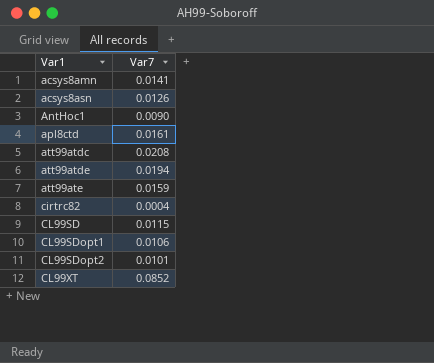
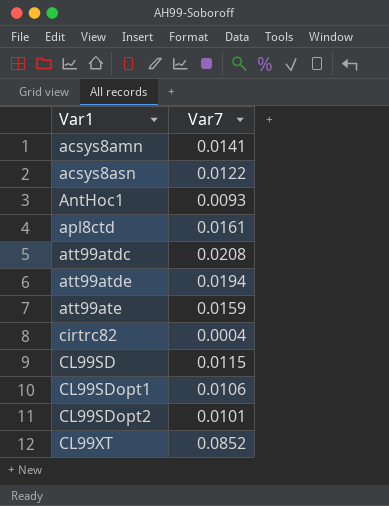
acsys8asn | Var7: 0.0126 -> 0.0122
AntHoc1 | Var7: 0.0090 -> 0.0093

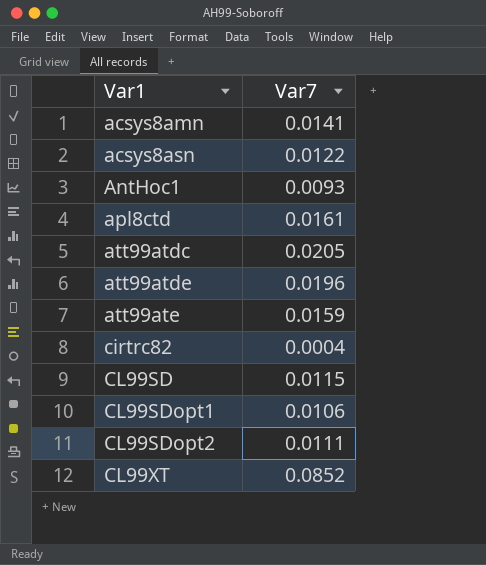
att99atdc | Var7: 0.0208 -> 0.0205
att99atde | Var7: 0.0194 -> 0.0196
CL99SDopt2 | Var7: 0.0101 -> 0.0111

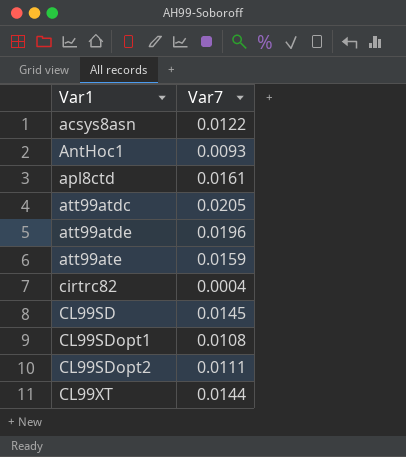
row acsys8amn: 0.0141 -> none
CL99SD | Var7: 0.0115 -> 0.0145
CL99SDopt1 | Var7: 0.0106 -> 0.0108
CL99XT | Var7: 0.0852 -> 0.0144

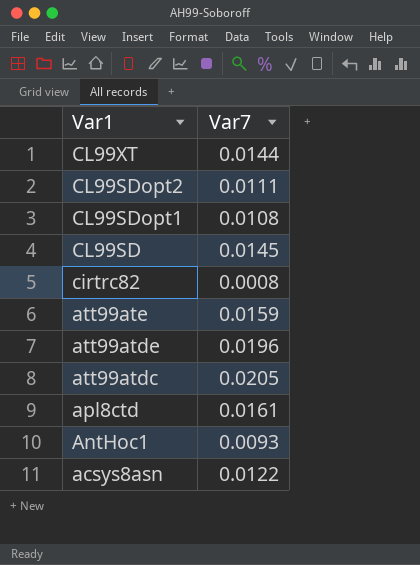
row order: Var1 ascending -> Var1 descending
cirtrc82 | Var7: 0.0004 -> 0.0008

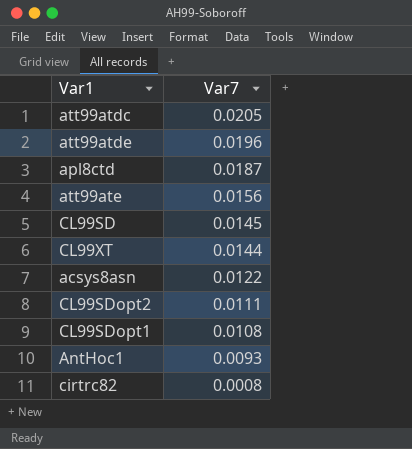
row order: Var1 descending -> Var7 descending
apl8ctd | Var7: 0.0161 -> 0.0187
att99ate | Var7: 0.0159 -> 0.0156

